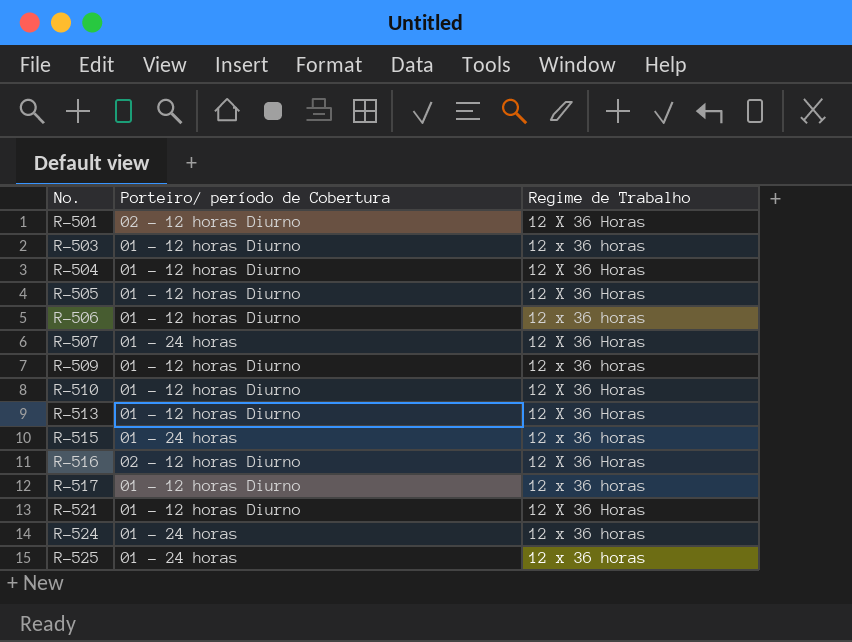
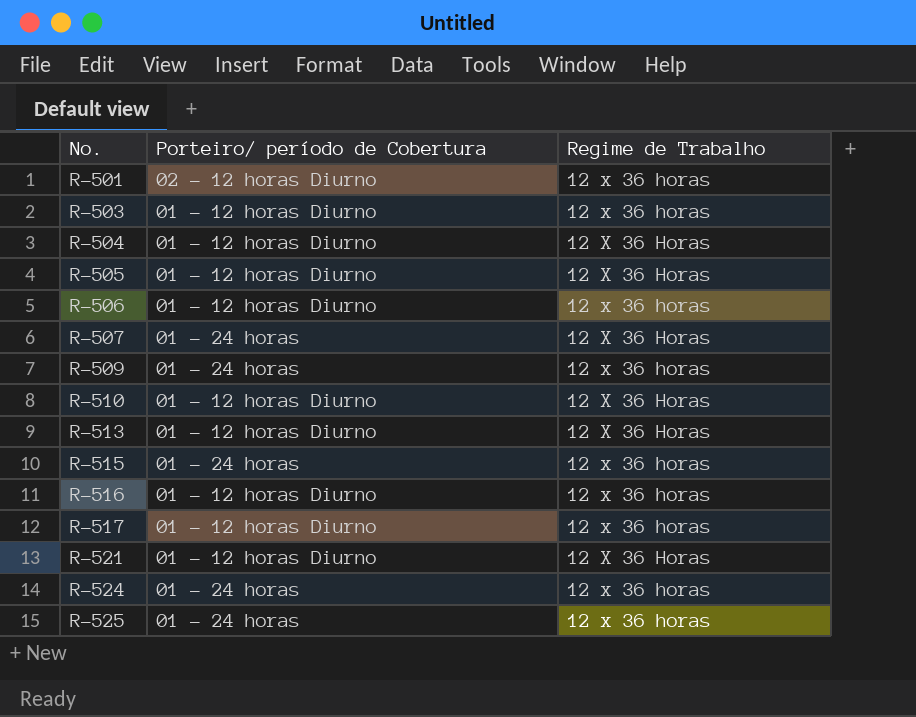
R-501 | Regime de Trabalho: 12 X 36 Horas -> 12 x 36 horas
R-509 | Porteiro/ período de Cobertura: 01 - 12 horas Diurno -> 01 - 24 horas
R-516 | Porteiro/ período de Cobertura: 02 - 12 horas Diurno -> 01 - 12 horas Diurno
R-516 | Regime de Trabalho: 12 X 36 Horas -> 12 x 36 horas

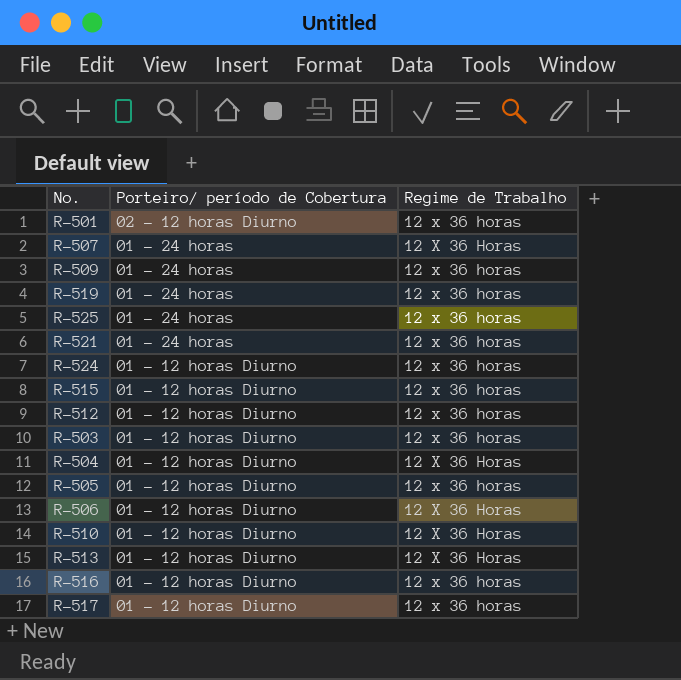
row order: No. ascending -> Porteiro/ período de Cobertura descending
row R-519: none -> 01 - 24 horas | 12 x 36 horas
R-521 | Porteiro/ período de Cobertura: 01 - 12 horas Diurno -> 01 - 24 horas
R-521 | Regime de Trabalho: 12 X 36 Horas -> 12 x 36 horas
R-524 | Porteiro/ período de Cobertura: 01 - 24 horas -> 01 - 12 horas Diurno
R-515 | Porteiro/ período de Cobertura: 01 - 24 horas -> 01 - 12 horas Diurno
row R-512: none -> 01 - 12 horas Diurno | 12 x 36 horas
R-505 | Regime de Trabalho: 12 X 36 Horas -> 12 x 36 horas
R-506 | Regime de Trabalho: 12 x 36 horas -> 12 X 36 Horas

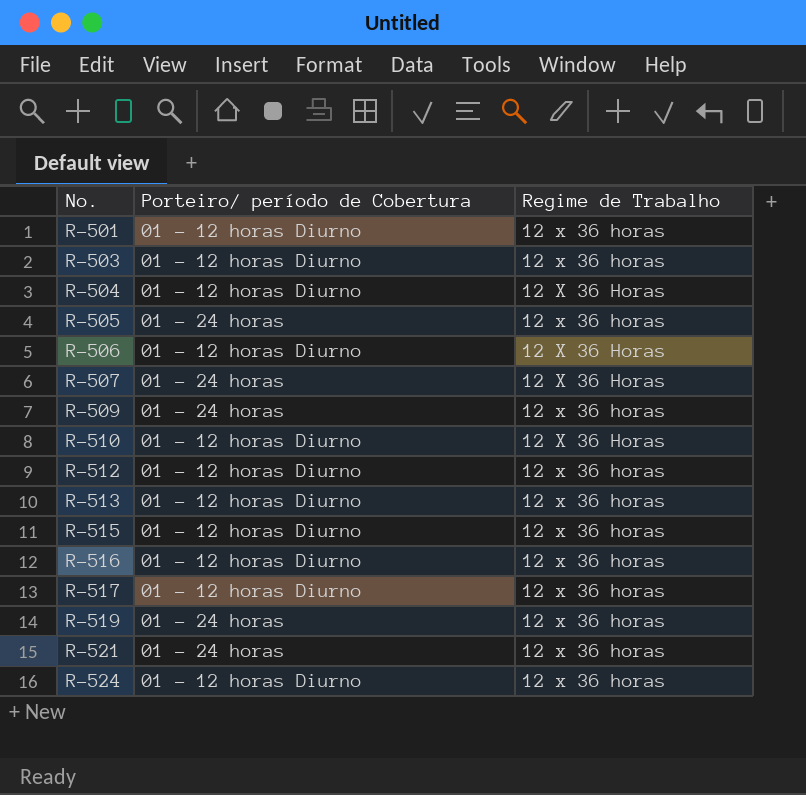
row order: Porteiro/ período de Cobertura descending -> No. ascending
row R-525: 01 - 24 horas | 12 x 36 horas -> none
R-501 | Porteiro/ período de Cobertura: 02 - 12 horas Diurno -> 01 - 12 horas Diurno
R-505 | Porteiro/ período de Cobertura: 01 - 12 horas Diurno -> 01 - 24 horas
R-513 | Regime de Trabalho: 12 X 36 Horas -> 12 x 36 horas

